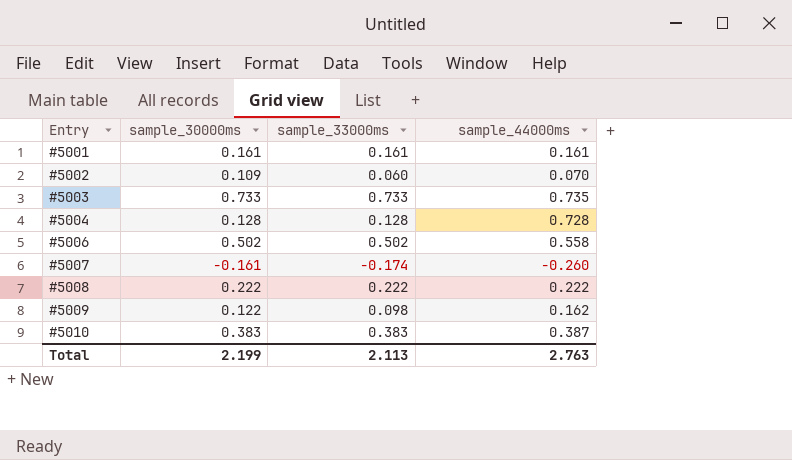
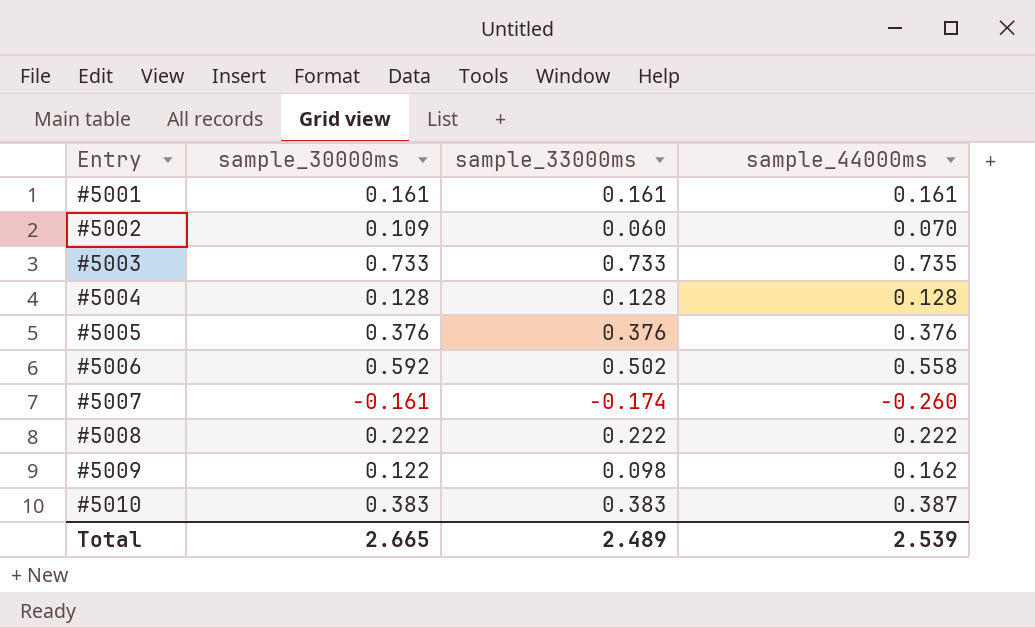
#5004 | sample_44000ms: 0.728 -> 0.128
row #5005: none -> 0.376 | 0.376 | 0.376
#5006 | sample_30000ms: 0.502 -> 0.592
Total | sample_30000ms: 2.199 -> 2.665
Total | sample_33000ms: 2.113 -> 2.489
Total | sample_44000ms: 2.763 -> 2.539

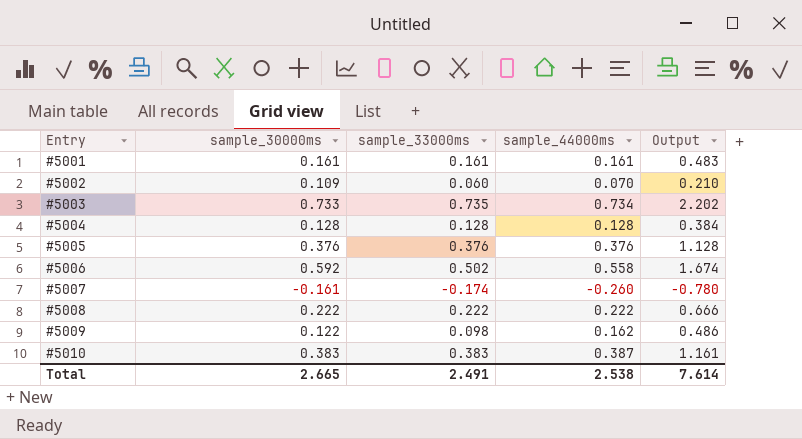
column Output | formula: none -> [sample_44000ms] * 3
#5003 | sample_33000ms: 0.733 -> 0.735
#5003 | sample_44000ms: 0.735 -> 0.734
Total | sample_33000ms: 2.489 -> 2.491
Total | sample_44000ms: 2.539 -> 2.538

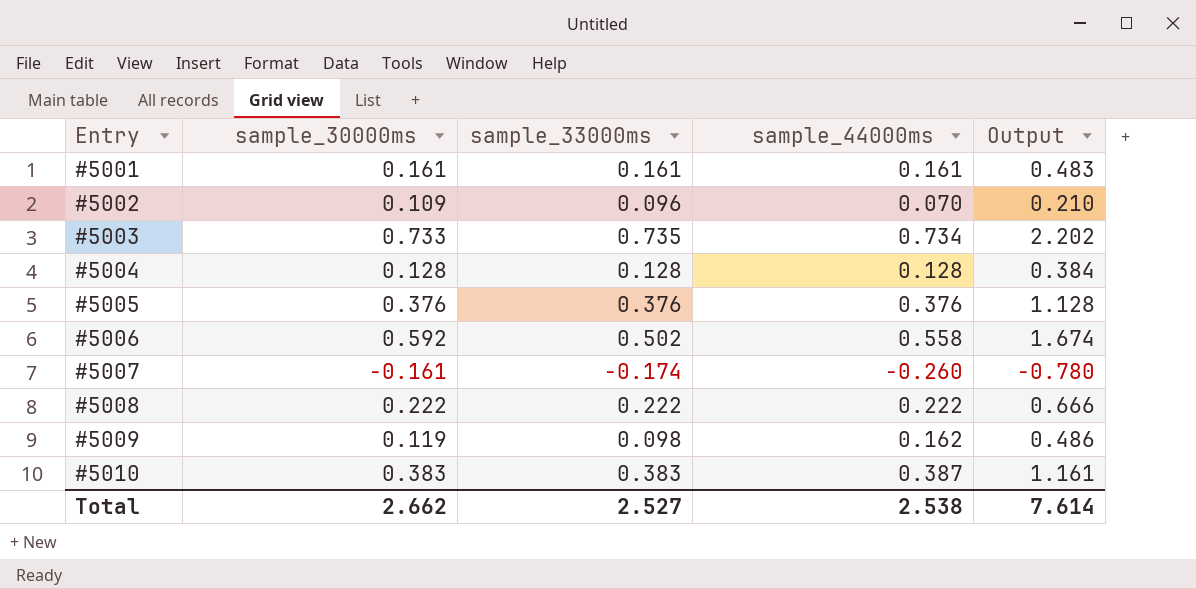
#5002 | sample_33000ms: 0.060 -> 0.096
#5009 | sample_30000ms: 0.122 -> 0.119
Total | sample_30000ms: 2.665 -> 2.662
Total | sample_33000ms: 2.491 -> 2.527

